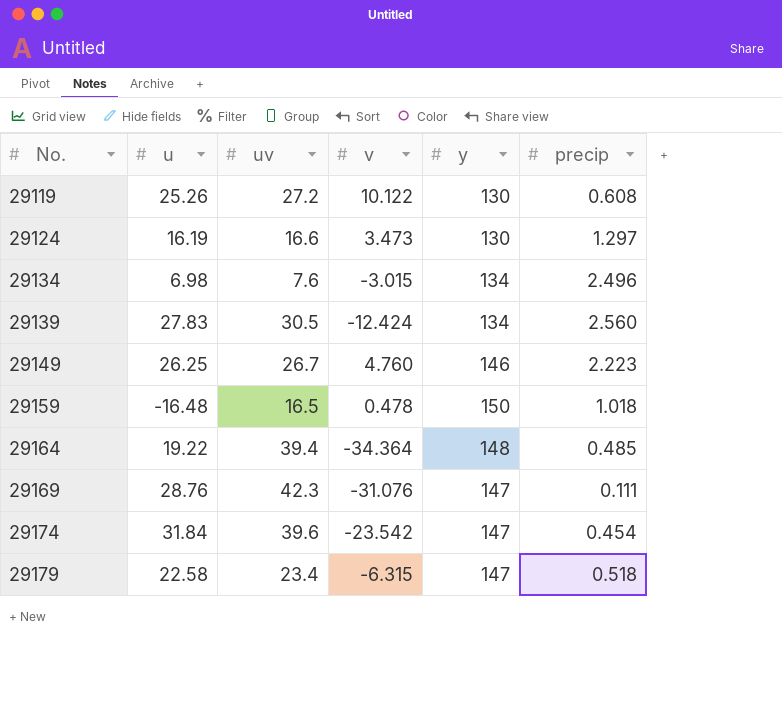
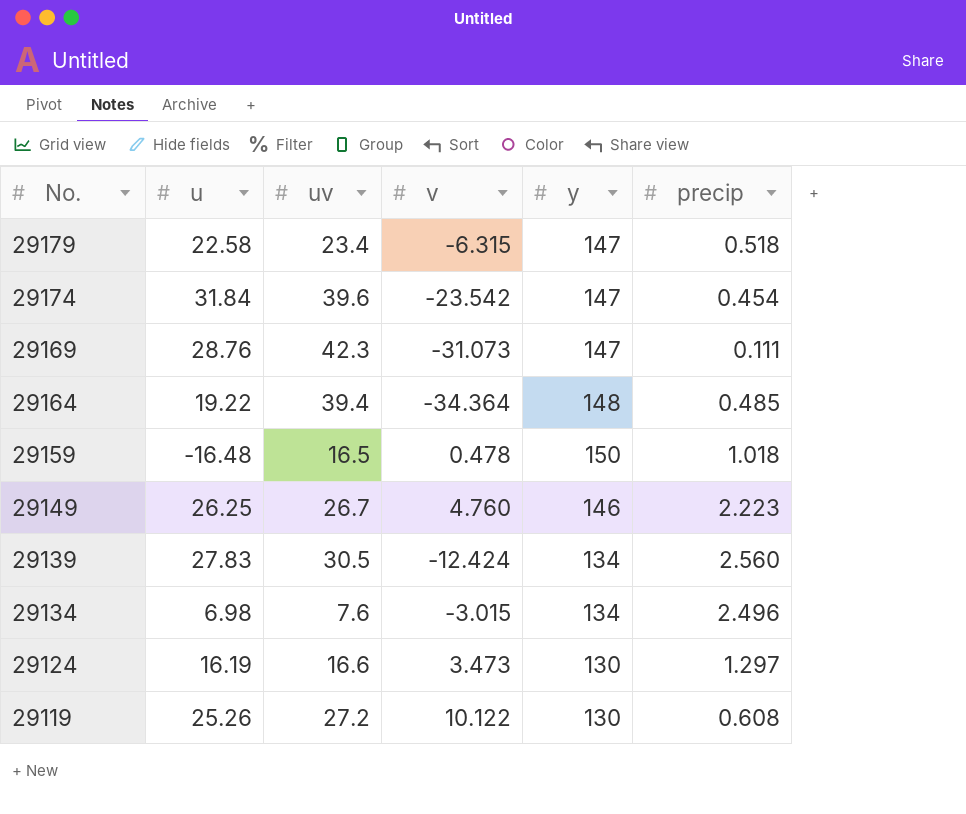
row order: No. ascending -> No. descending
29169 | v: -31.076 -> -31.073

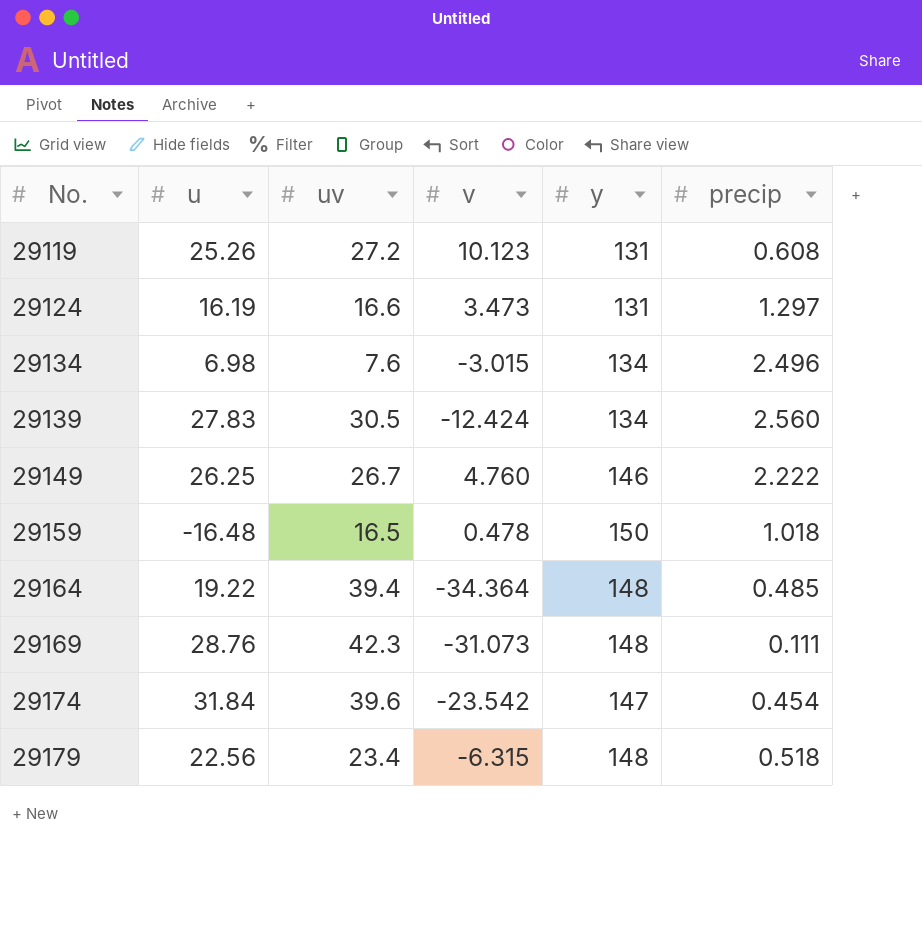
row order: No. descending -> No. ascending
29119 | v: 10.122 -> 10.123
29119 | y: 130 -> 131
29124 | y: 130 -> 131
29149 | precip: 2.223 -> 2.222
29169 | y: 147 -> 148
29179 | u: 22.58 -> 22.56
29179 | y: 147 -> 148

